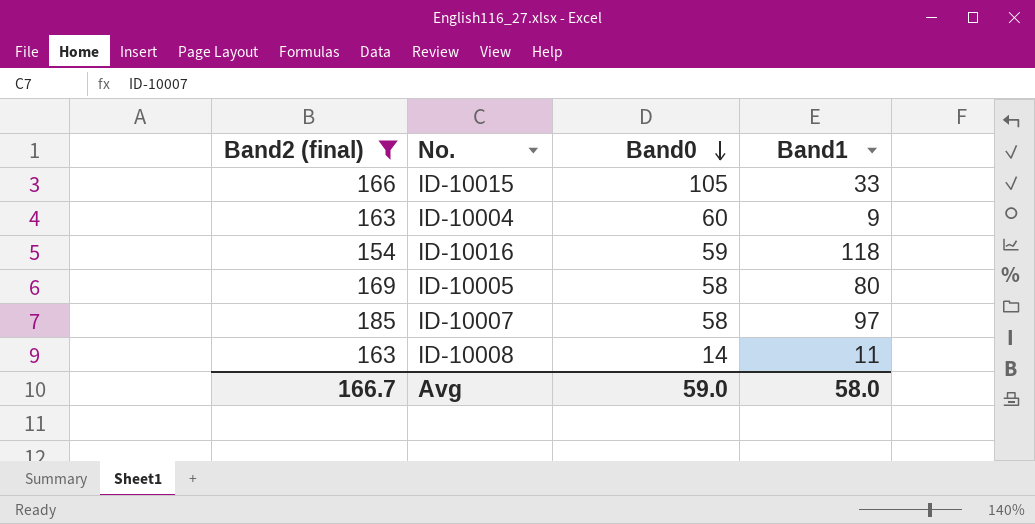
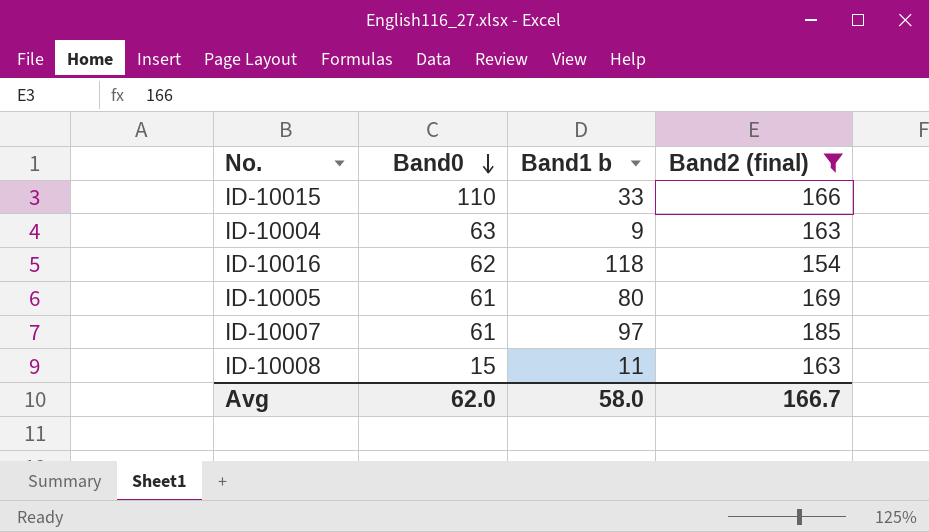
column name: Band1 -> Band1 b
column Band2 (final) | position: 1 -> 4
ID-10015 | Band0: 105 -> 110
ID-10004 | Band0: 60 -> 63
ID-10016 | Band0: 59 -> 62
ID-10005 | Band0: 58 -> 61
ID-10007 | Band0: 58 -> 61
ID-10008 | Band0: 14 -> 15
Avg | Band0: 59.0 -> 62.0

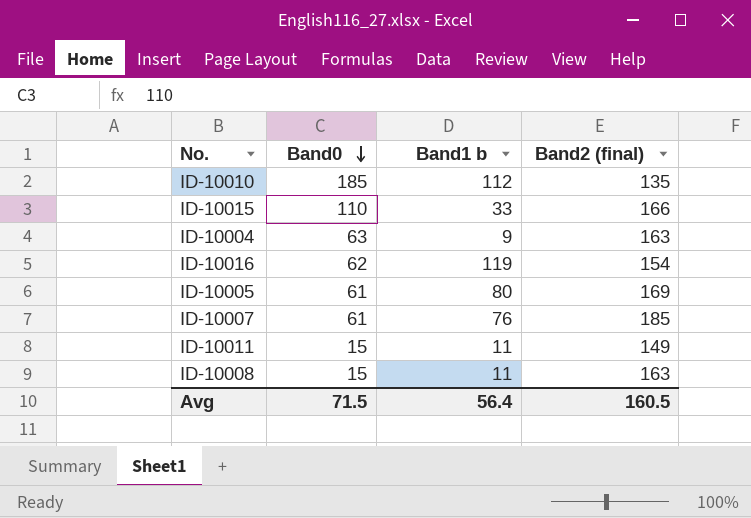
filter: Band2 (final) >= 154 -> none
ID-10016 | Band1 b: 118 -> 119
ID-10007 | Band1 b: 97 -> 76
Avg | Band0: 62.0 -> 71.5
Avg | Band1 b: 58.0 -> 56.4
Avg | Band2 (final): 166.7 -> 160.5

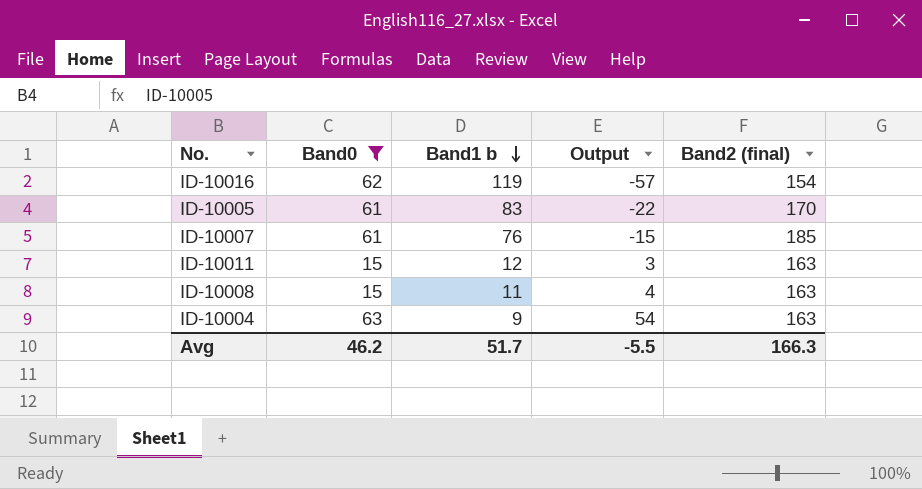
filter: none -> Band0 <= 63
row order: Band0 descending -> Band1 b descending
column Output | formula: none -> [Band0] - [Band1 b]
ID-10005 | Band1 b: 80 -> 83
ID-10005 | Band2 (final): 169 -> 170
ID-10011 | Band1 b: 11 -> 12
ID-10011 | Band2 (final): 149 -> 163
Avg | Band0: 71.5 -> 46.2
Avg | Band1 b: 56.4 -> 51.7
Avg | Band2 (final): 160.5 -> 166.3

